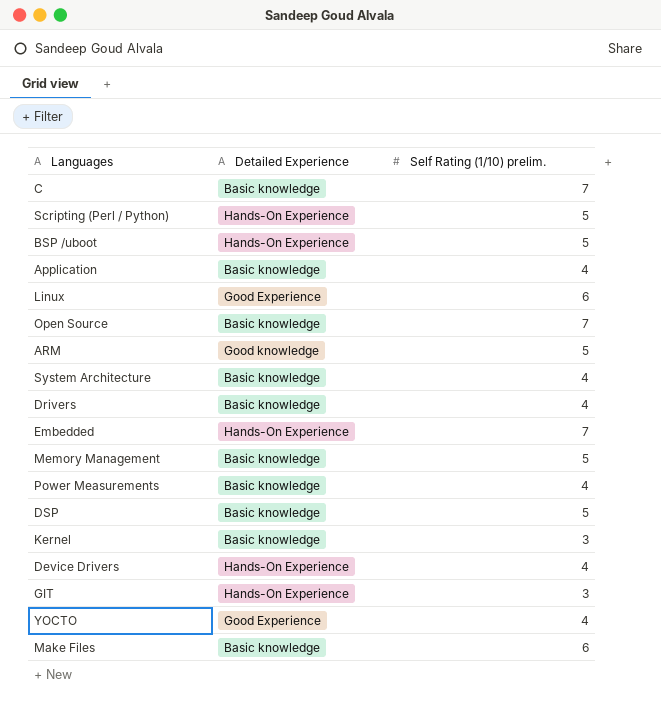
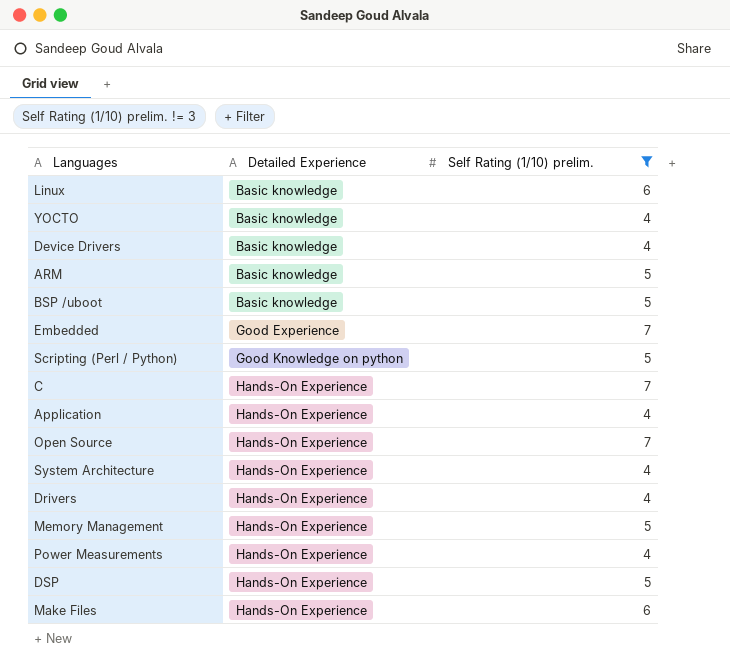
filter: none -> Self Rating (1/10) prelim. != 3
row order: none -> Detailed Experience ascending
Linux | Detailed Experience: Good Experience -> Basic knowledge
YOCTO | Detailed Experience: Good Experience -> Basic knowledge
Device Drivers | Detailed Experience: Hands-On Experience -> Basic knowledge
ARM | Detailed Experience: Good knowledge -> Basic knowledge
BSP /uboot | Detailed Experience: Hands-On Experience -> Basic knowledge
Embedded | Detailed Experience: Hands-On Experience -> Good Experience
Scripting (Perl / Python) | Detailed Experience: Hands-On Experience -> Good Knowledge on python
C | Detailed Experience: Basic knowledge -> Hands-On Experience
Application | Detailed Experience: Basic knowledge -> Hands-On Experience
Open Source | Detailed Experience: Basic knowledge -> Hands-On Experience
System Architecture | Detailed Experience: Basic knowledge -> Hands-On Experience
Drivers | Detailed Experience: Basic knowledge -> Hands-On Experience
Memory Management | Detailed Experience: Basic knowledge -> Hands-On Experience
Power Measurements | Detailed Experience: Basic knowledge -> Hands-On Experience
DSP | Detailed Experience: Basic knowledge -> Hands-On Experience
Make Files | Detailed Experience: Basic knowledge -> Hands-On Experience

